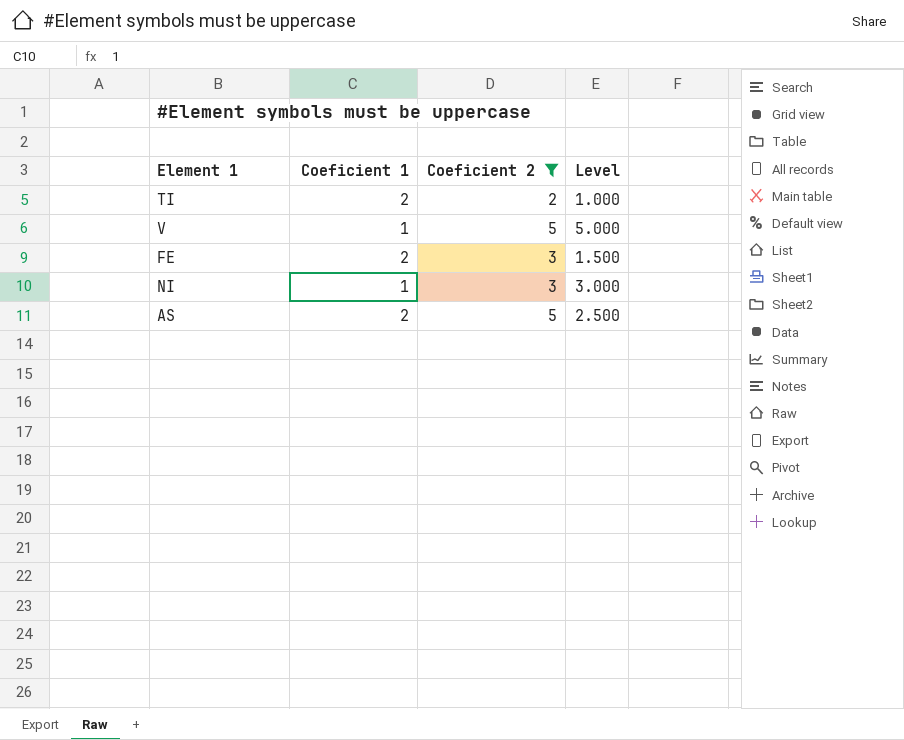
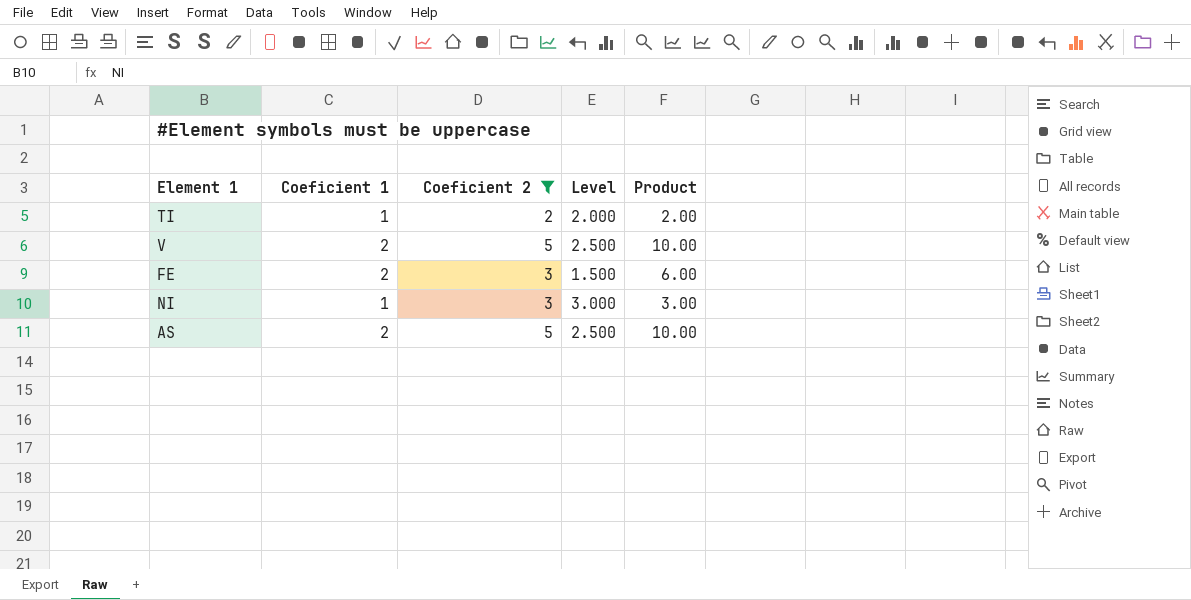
column Product | formula: none -> [Coeficient 1] * [Coeficient 2]
TI | Coeficient 1: 2 -> 1
TI | Level: 1.000 -> 2.000
V | Coeficient 1: 1 -> 2
V | Level: 5.000 -> 2.500

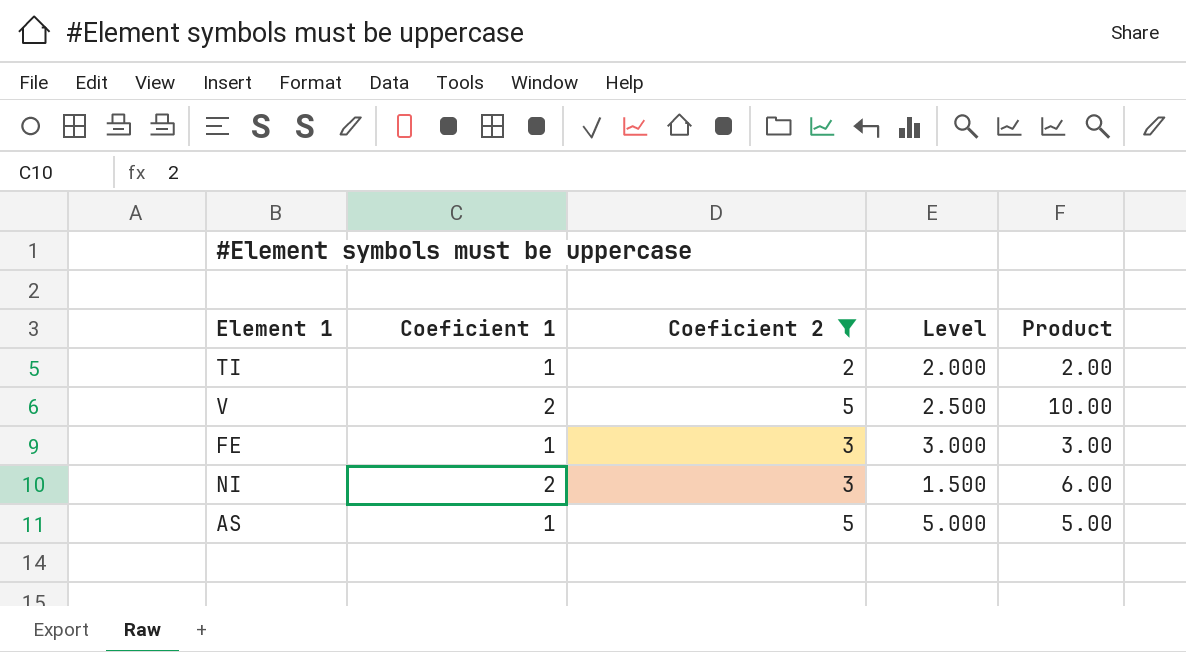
FE | Coeficient 1: 2 -> 1
FE | Level: 1.500 -> 3.000
FE | Product: 6.00 -> 3.00
NI | Coeficient 1: 1 -> 2
NI | Level: 3.000 -> 1.500
NI | Product: 3.00 -> 6.00
AS | Coeficient 1: 2 -> 1
AS | Level: 2.500 -> 5.000
AS | Product: 10.00 -> 5.00

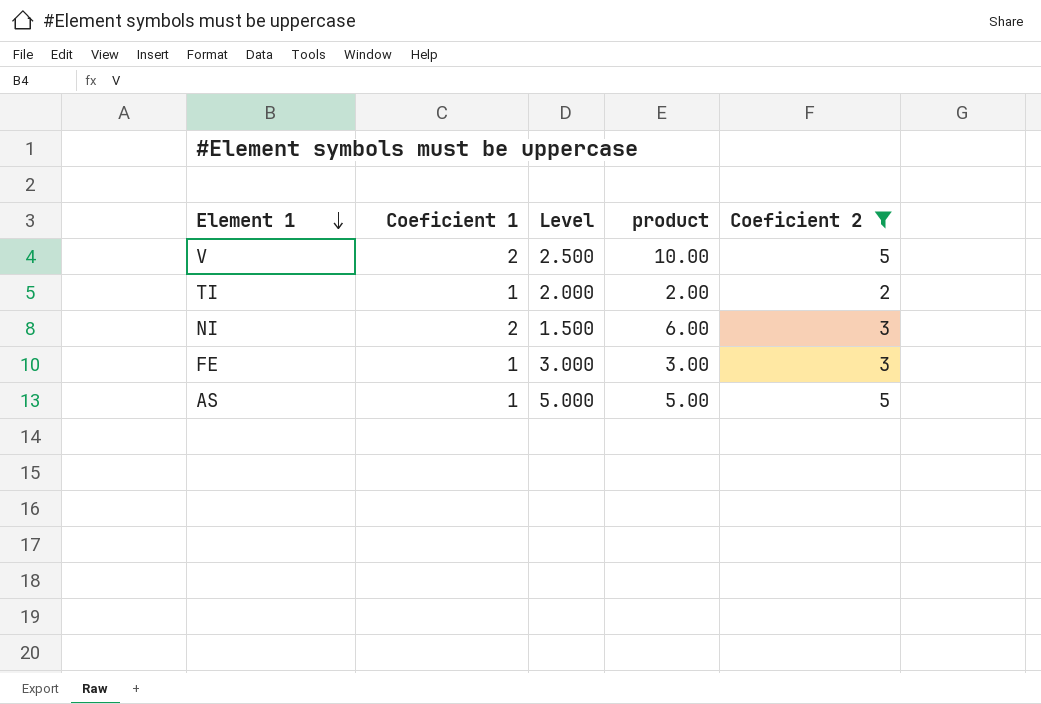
row order: none -> Element 1 descending
column name: Product -> product
column Coeficient 2 | position: 3 -> 5

